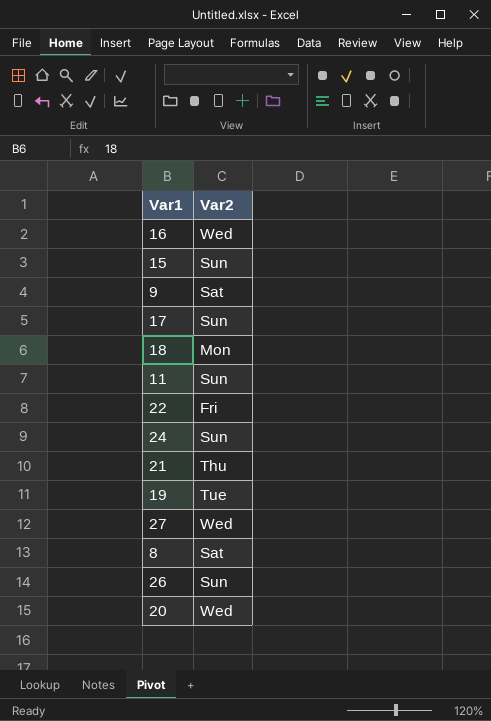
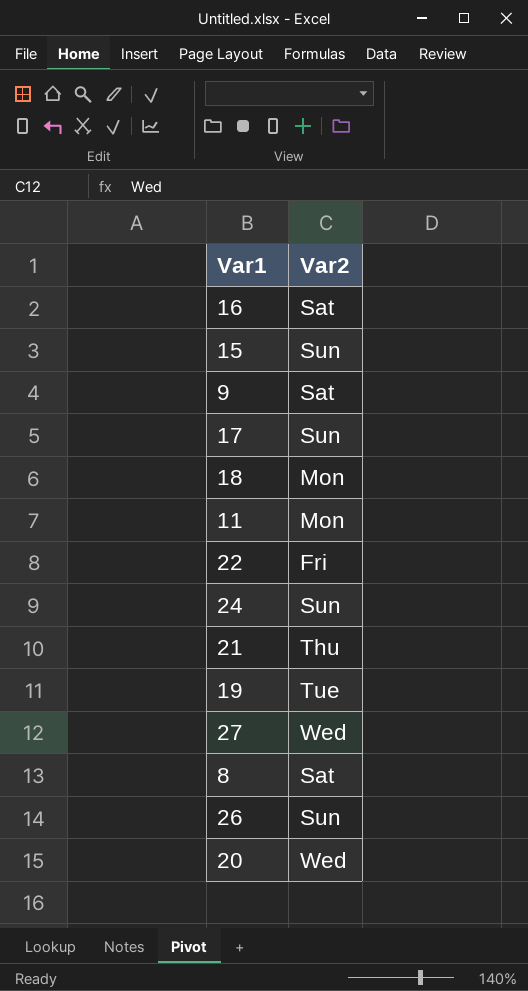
16 | Var2: Wed -> Sat
11 | Var2: Sun -> Mon

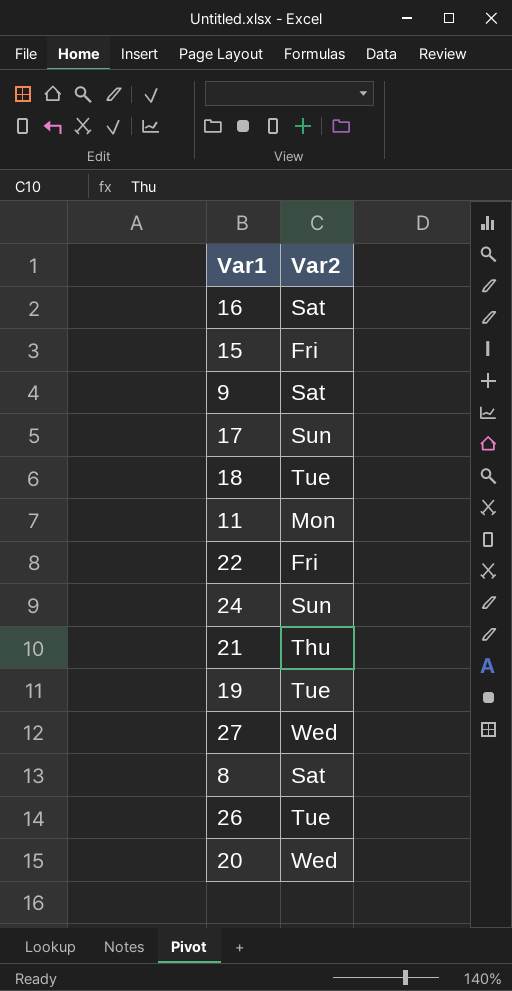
15 | Var2: Sun -> Fri
18 | Var2: Mon -> Tue
26 | Var2: Sun -> Tue

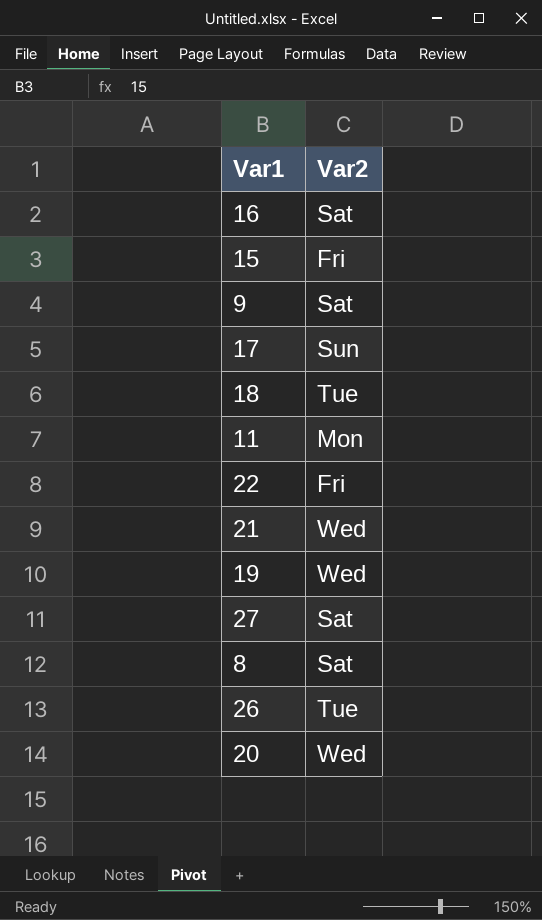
row 24: Sun -> none
21 | Var2: Thu -> Wed
19 | Var2: Tue -> Wed
27 | Var2: Wed -> Sat

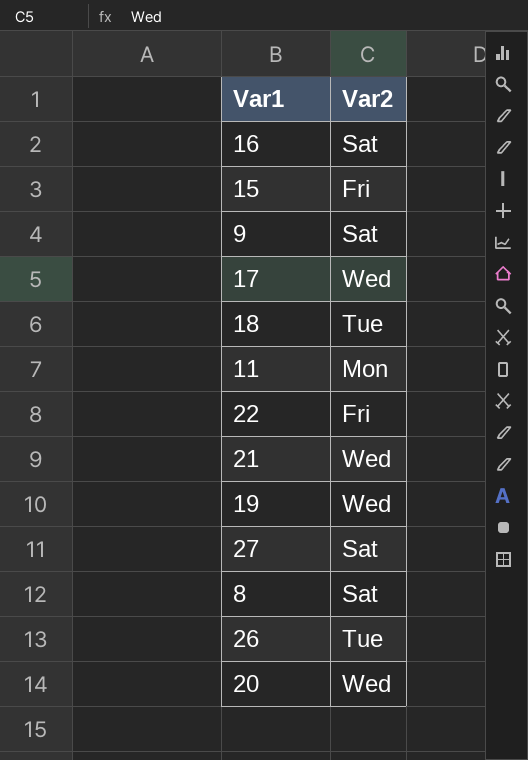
17 | Var2: Sun -> Wed

